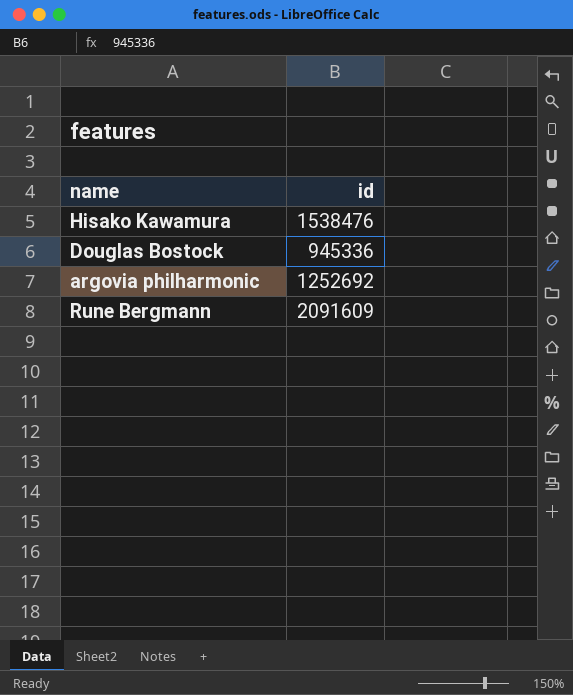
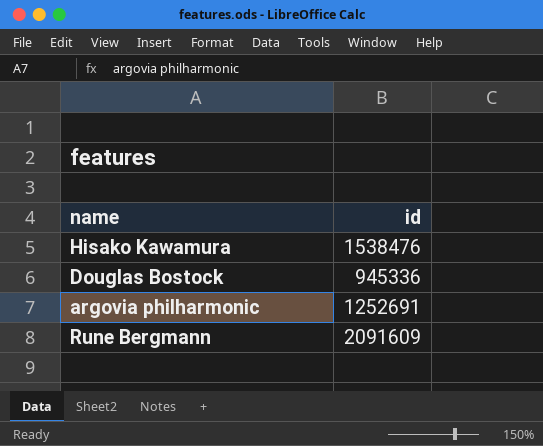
argovia philharmonic | id: 1252692 -> 1252691

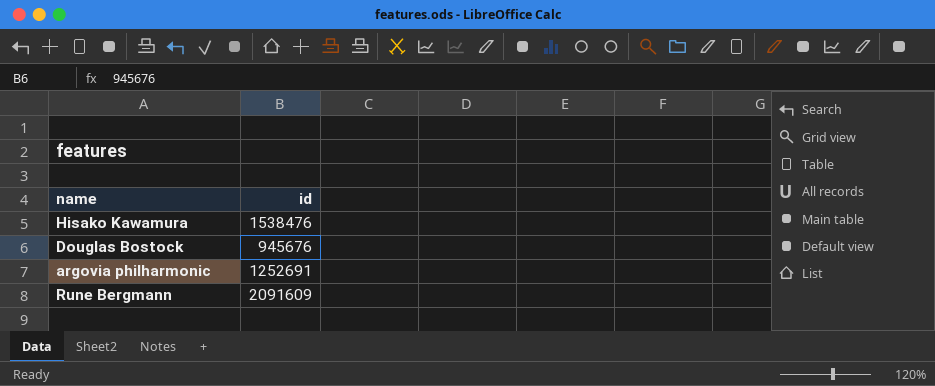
Douglas Bostock | id: 945336 -> 945676

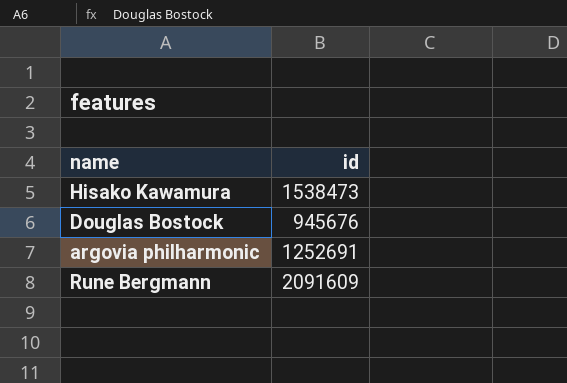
Hisako Kawamura | id: 1538476 -> 1538473

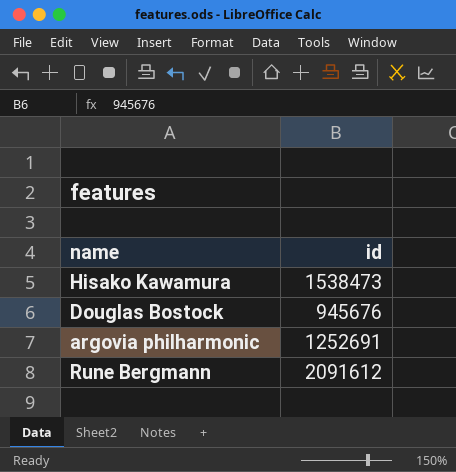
Rune Bergmann | id: 2091609 -> 2091612

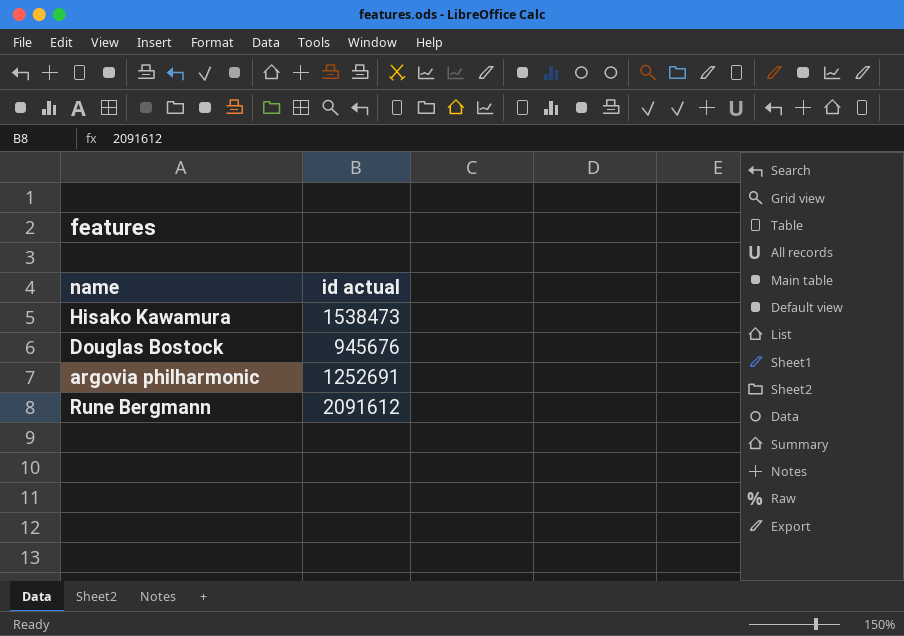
column name: id -> id actual

